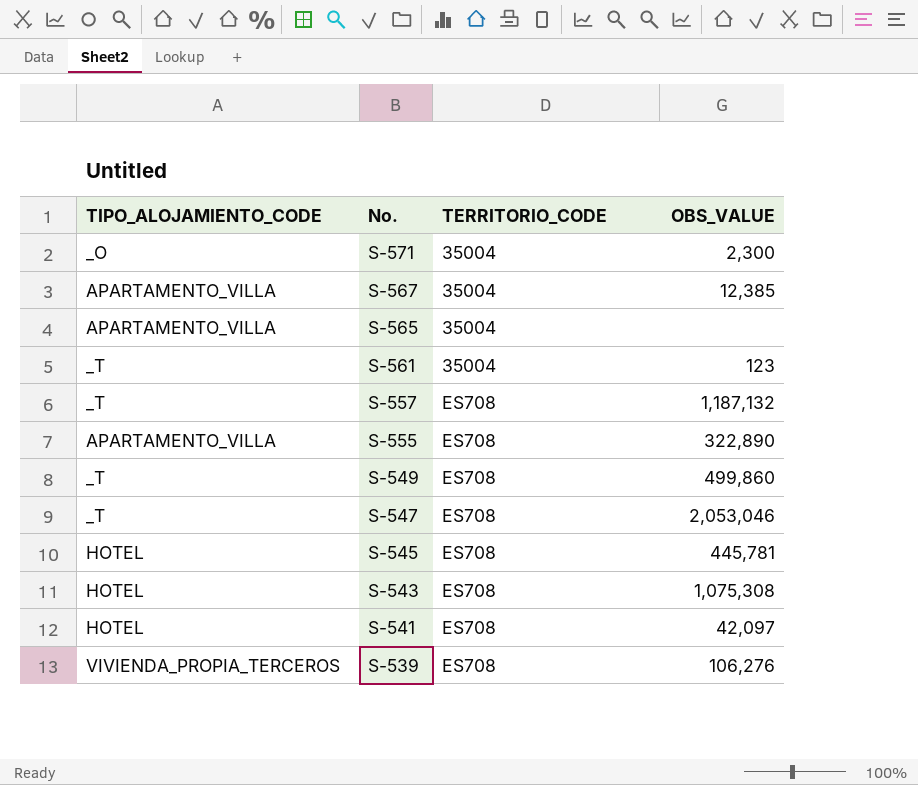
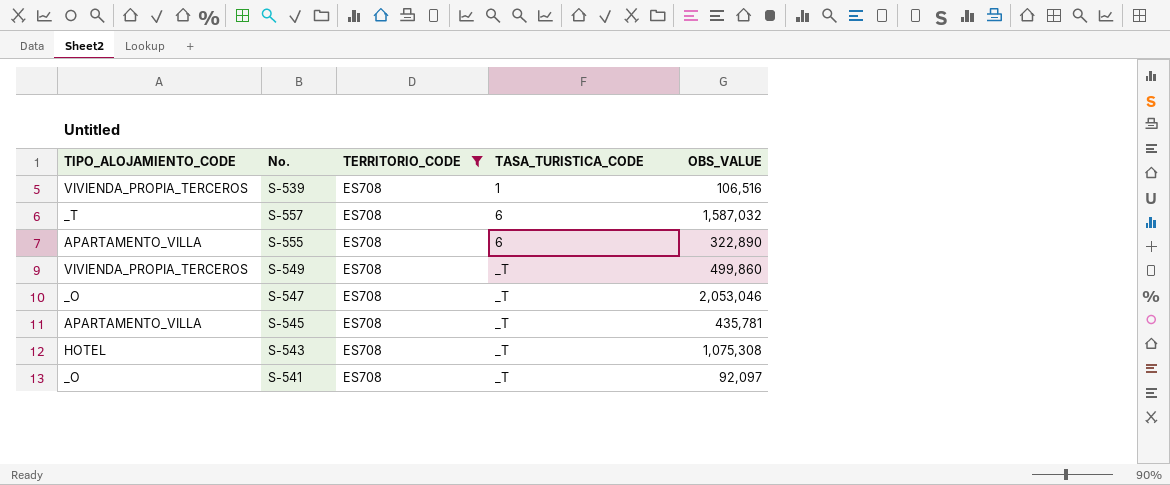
filter: none -> TERRITORIO_CODE = ES708
row order: No. descending -> TASA_TURISTICA_CODE ascending
column TASA_TURISTICA_CODE | position: none -> 4
S-539 | OBS_VALUE: 106,276 -> 106,516
S-557 | OBS_VALUE: 1,187,132 -> 1,587,032
S-549 | TIPO_ALOJAMIENTO_CODE: _T -> VIVIENDA_PROPIA_TERCEROS
S-547 | TIPO_ALOJAMIENTO_CODE: _T -> _O
S-545 | TIPO_ALOJAMIENTO_CODE: HOTEL -> APARTAMENTO_VILLA
S-545 | OBS_VALUE: 445,781 -> 435,781
S-541 | TIPO_ALOJAMIENTO_CODE: HOTEL -> _O
S-541 | OBS_VALUE: 42,097 -> 92,097

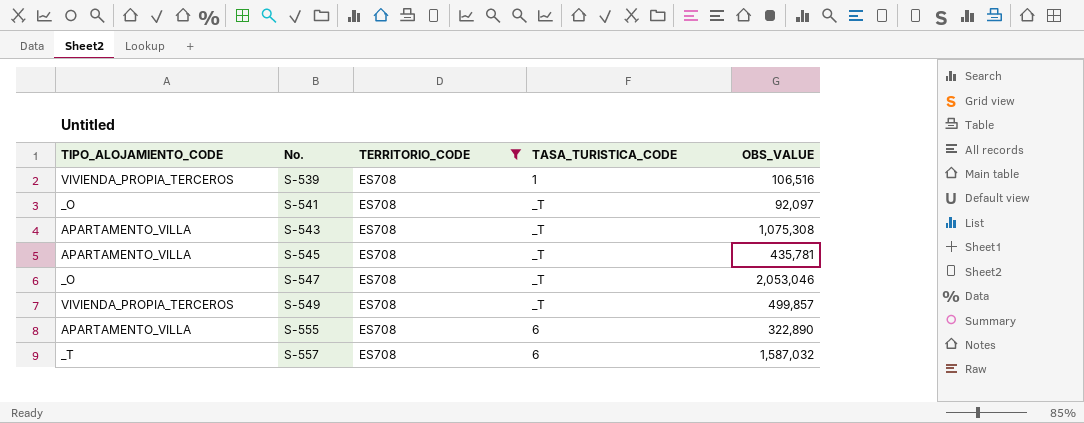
row order: TASA_TURISTICA_CODE ascending -> No. ascending
S-543 | TIPO_ALOJAMIENTO_CODE: HOTEL -> APARTAMENTO_VILLA
S-549 | OBS_VALUE: 499,860 -> 499,857

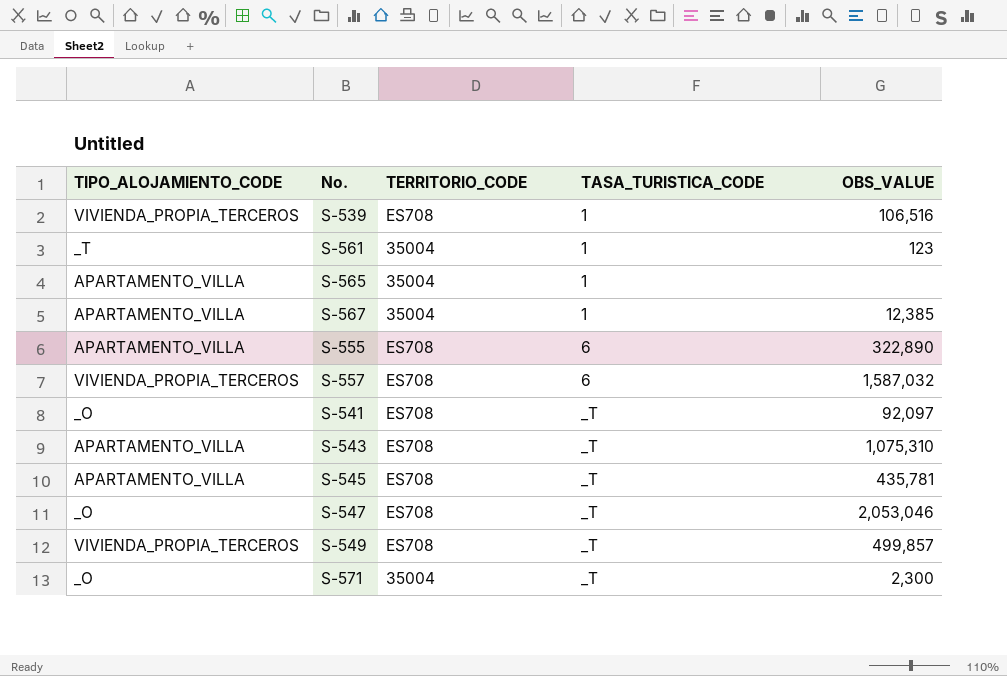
filter: TERRITORIO_CODE = ES708 -> none
row order: No. ascending -> TASA_TURISTICA_CODE ascending
S-557 | TIPO_ALOJAMIENTO_CODE: _T -> VIVIENDA_PROPIA_TERCEROS
S-543 | OBS_VALUE: 1,075,308 -> 1,075,310

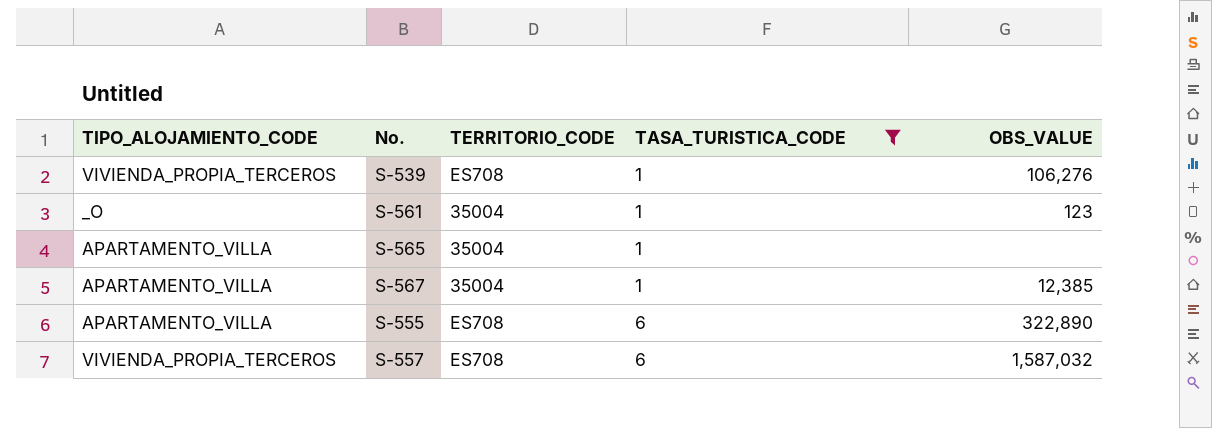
filter: none -> TASA_TURISTICA_CODE != _T
S-539 | OBS_VALUE: 106,516 -> 106,276
S-561 | TIPO_ALOJAMIENTO_CODE: _T -> _O

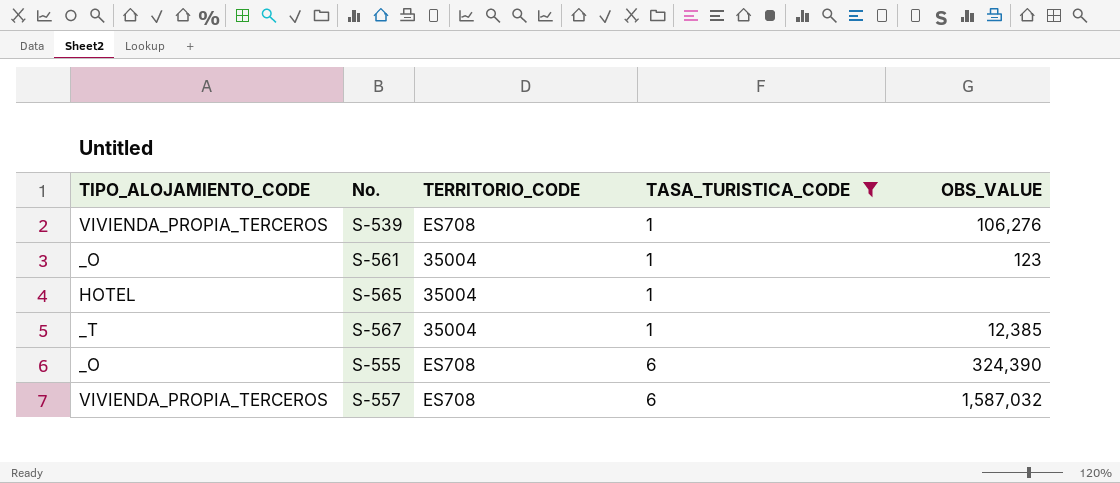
S-565 | TIPO_ALOJAMIENTO_CODE: APARTAMENTO_VILLA -> HOTEL
S-567 | TIPO_ALOJAMIENTO_CODE: APARTAMENTO_VILLA -> _T
S-555 | TIPO_ALOJAMIENTO_CODE: APARTAMENTO_VILLA -> _O
S-555 | OBS_VALUE: 322,890 -> 324,390

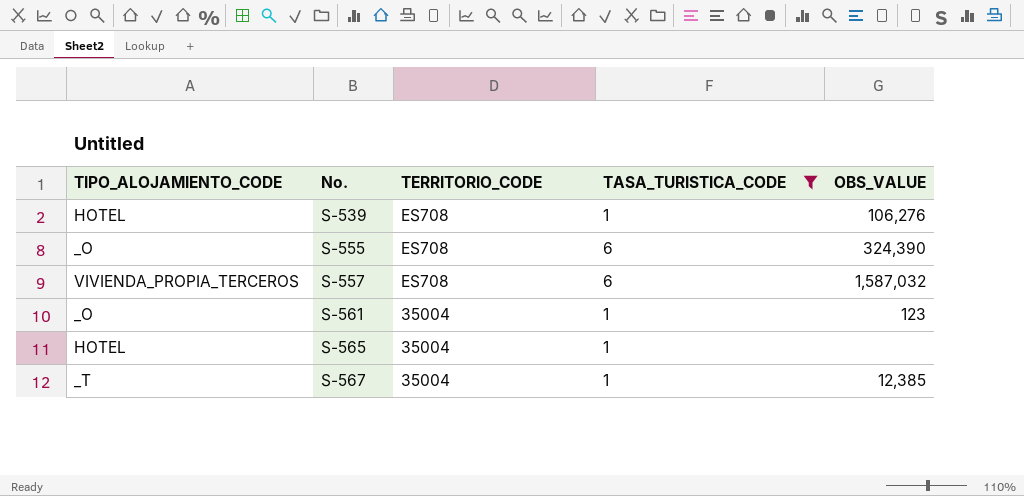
row order: TASA_TURISTICA_CODE ascending -> No. ascending
S-539 | TIPO_ALOJAMIENTO_CODE: VIVIENDA_PROPIA_TERCEROS -> HOTEL

